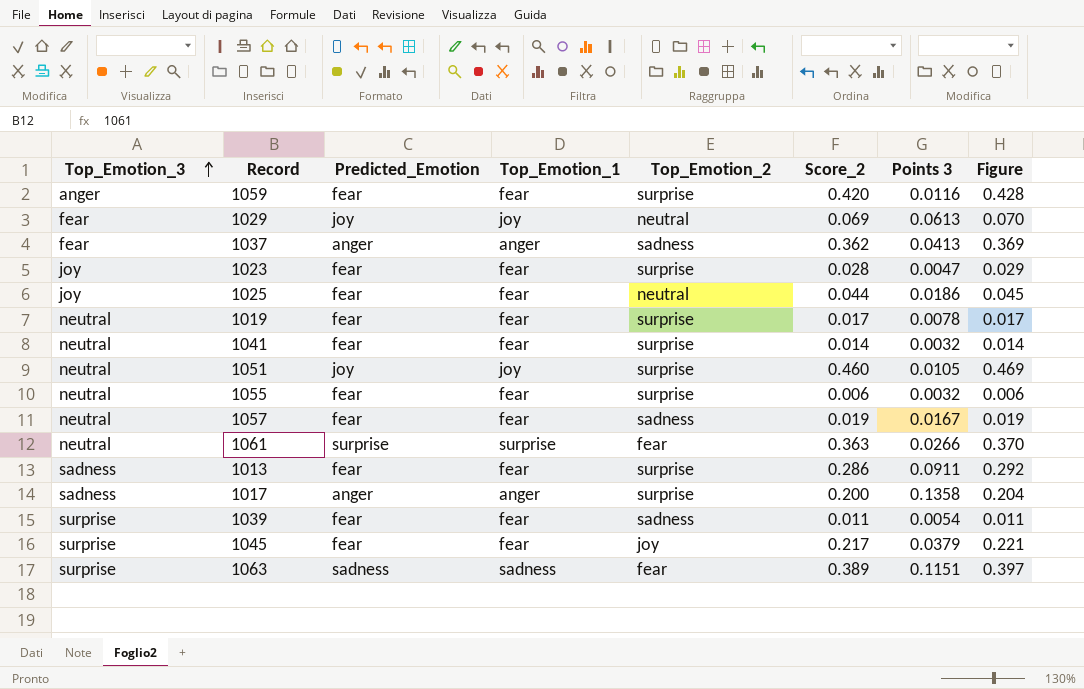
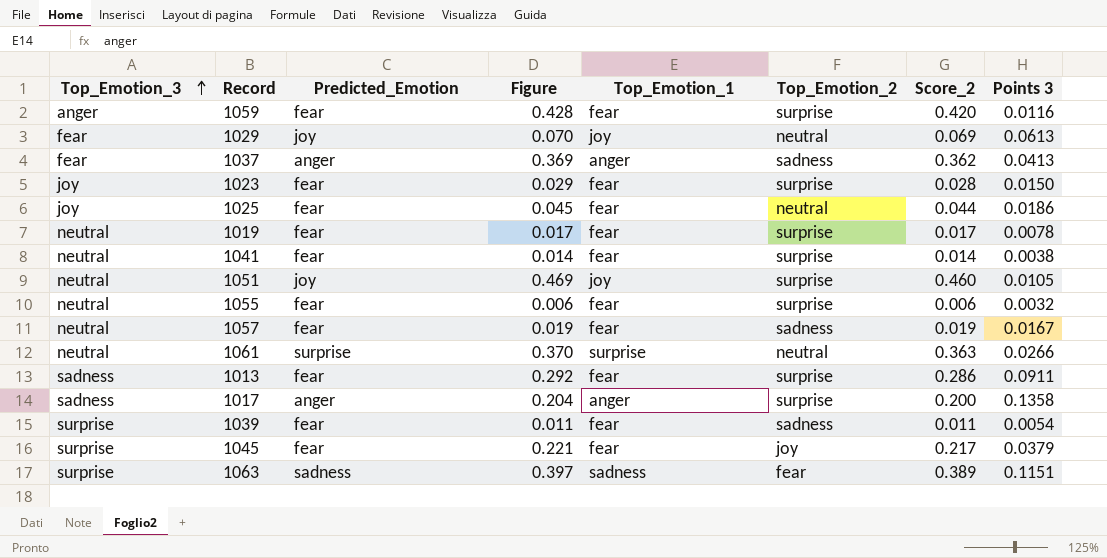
column Figure | position: 8 -> 4
1023 | Points 3: 0.0047 -> 0.0150
1041 | Points 3: 0.0032 -> 0.0038
1061 | Top_Emotion_2: fear -> neutral

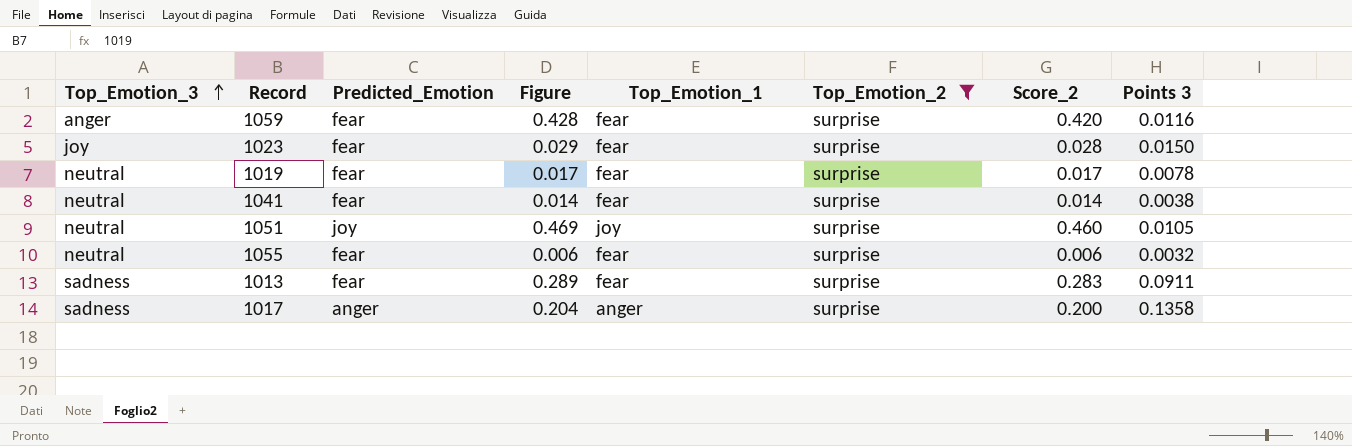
filter: none -> Top_Emotion_2 = surprise
1013 | Figure: 0.292 -> 0.289
1013 | Score_2: 0.286 -> 0.283

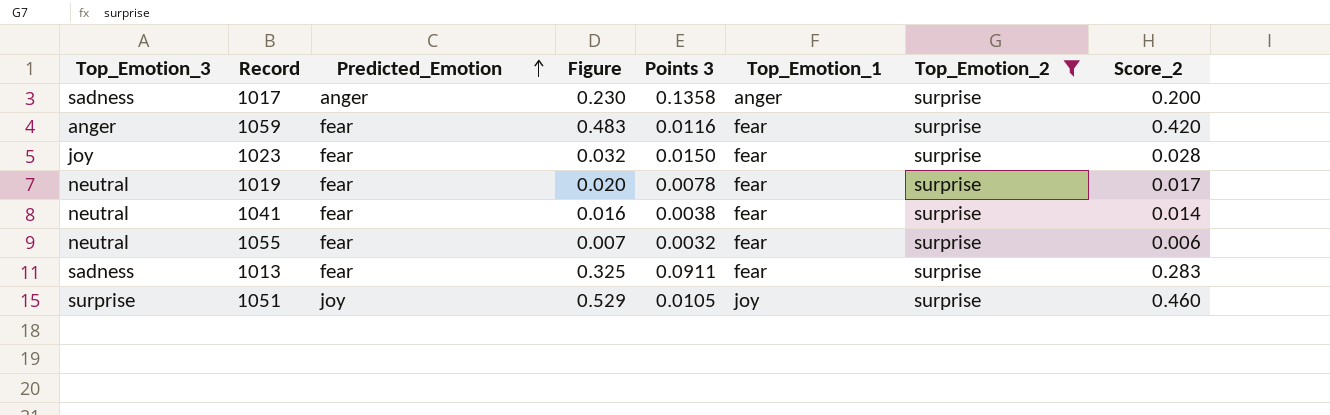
row order: Top_Emotion_3 ascending -> Predicted_Emotion ascending
column Figure | formula: [Score_2] * 1.02 -> [Score_2] * 1.15
column Points 3 | position: 8 -> 5
1051 | Top_Emotion_3: neutral -> surprise

